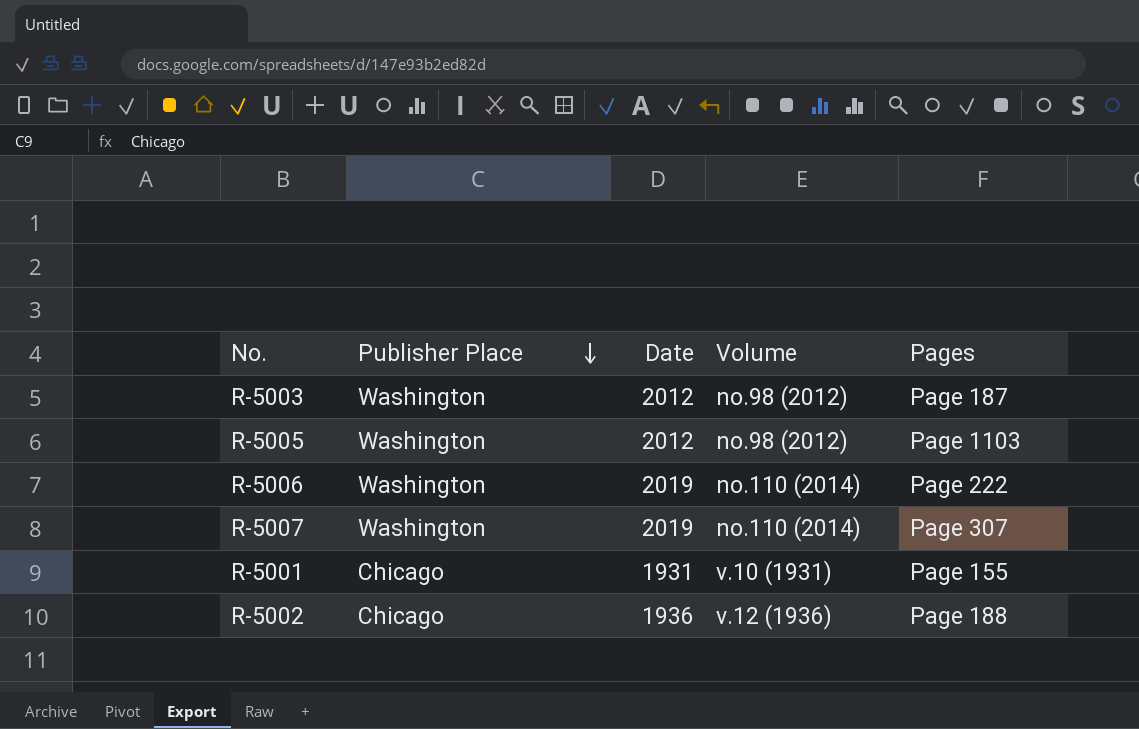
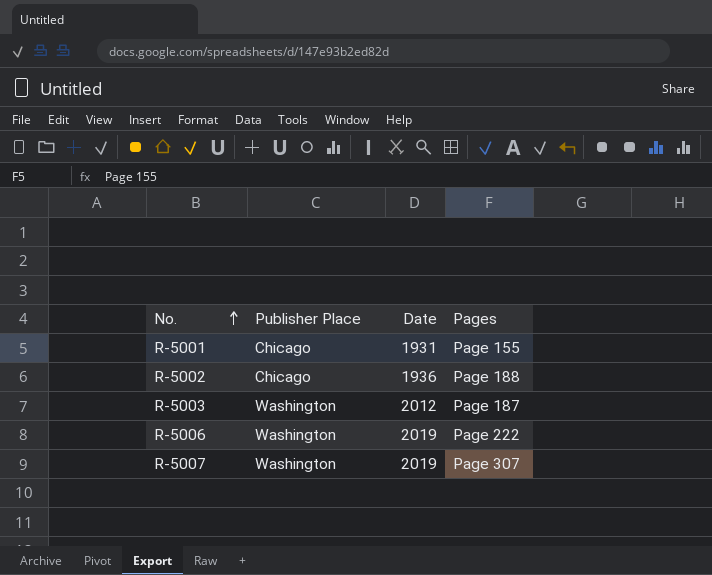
row order: Publisher Place descending -> No. ascending
column Volume | position: 4 -> none
row R-5005: Washington | 2012 | no.98 (2012) | Page 1103 -> none

